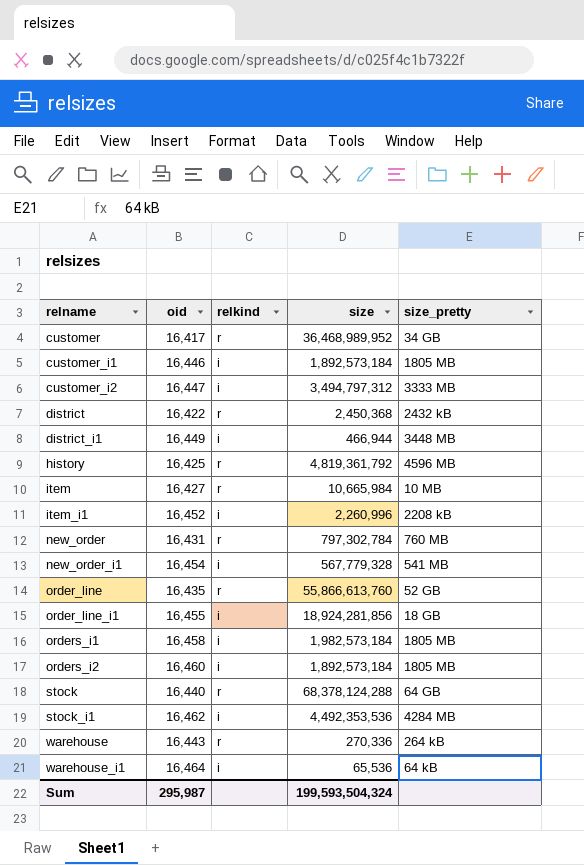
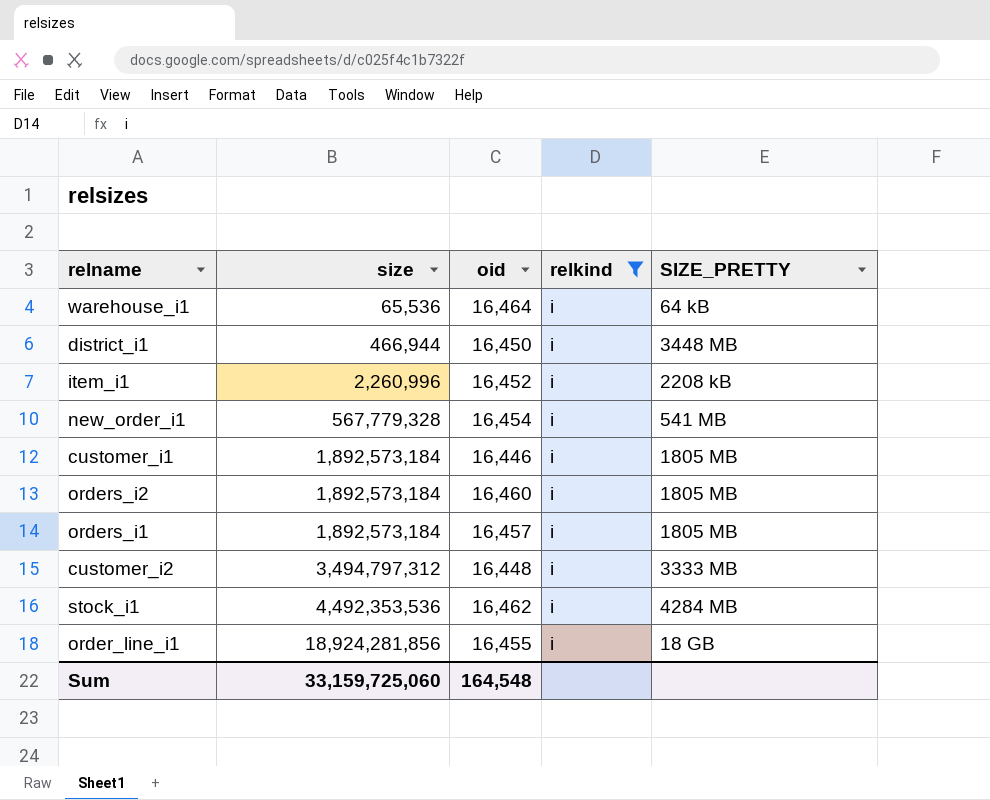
filter: none -> relkind = i
row order: relname ascending -> size ascending
column size | position: 4 -> 2
column name: size_pretty -> SIZE_PRETTY
district_i1 | oid: 16,449 -> 16,450
orders_i1 | size: 1,982,573,184 -> 1,892,573,184
orders_i1 | oid: 16,458 -> 16,457
customer_i2 | oid: 16,447 -> 16,448
Sum | size: 199,593,504,324 -> 33,159,725,060
Sum | oid: 295,987 -> 164,548

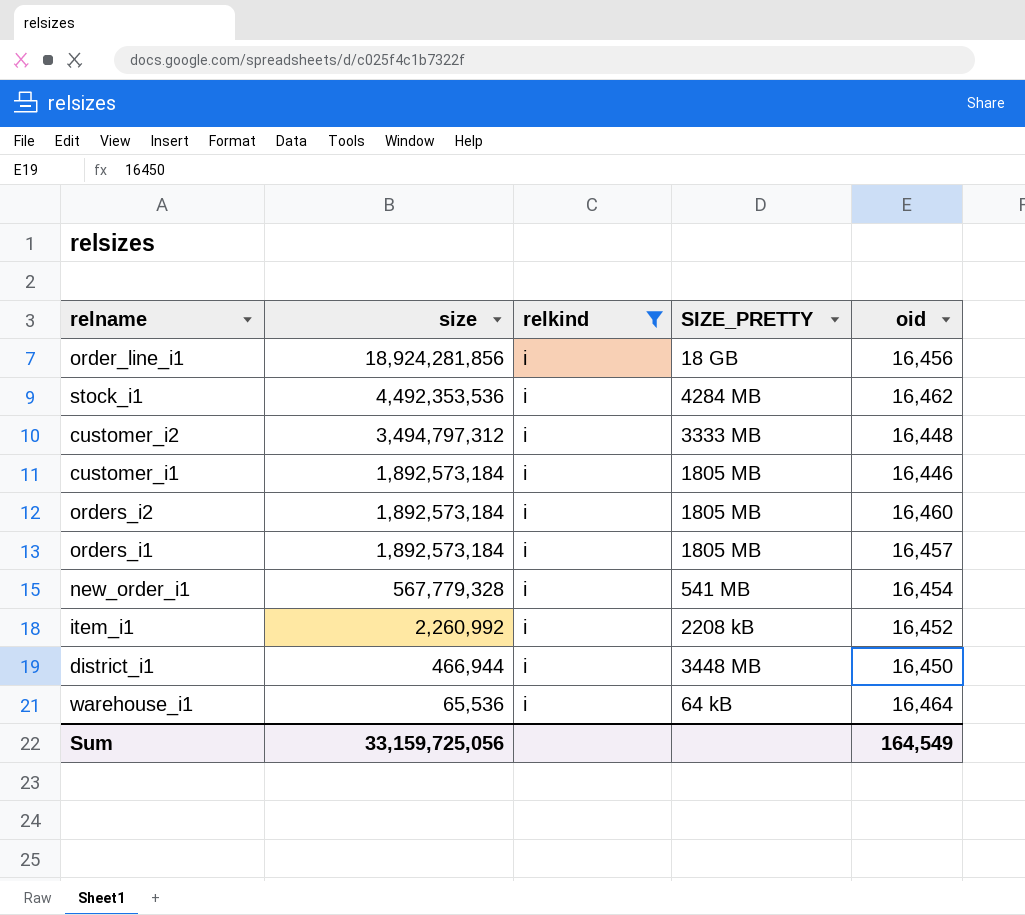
row order: size ascending -> size descending
column oid | position: 3 -> 5
order_line_i1 | oid: 16,455 -> 16,456
item_i1 | size: 2,260,996 -> 2,260,992
Sum | size: 33,159,725,060 -> 33,159,725,056
Sum | oid: 164,548 -> 164,549

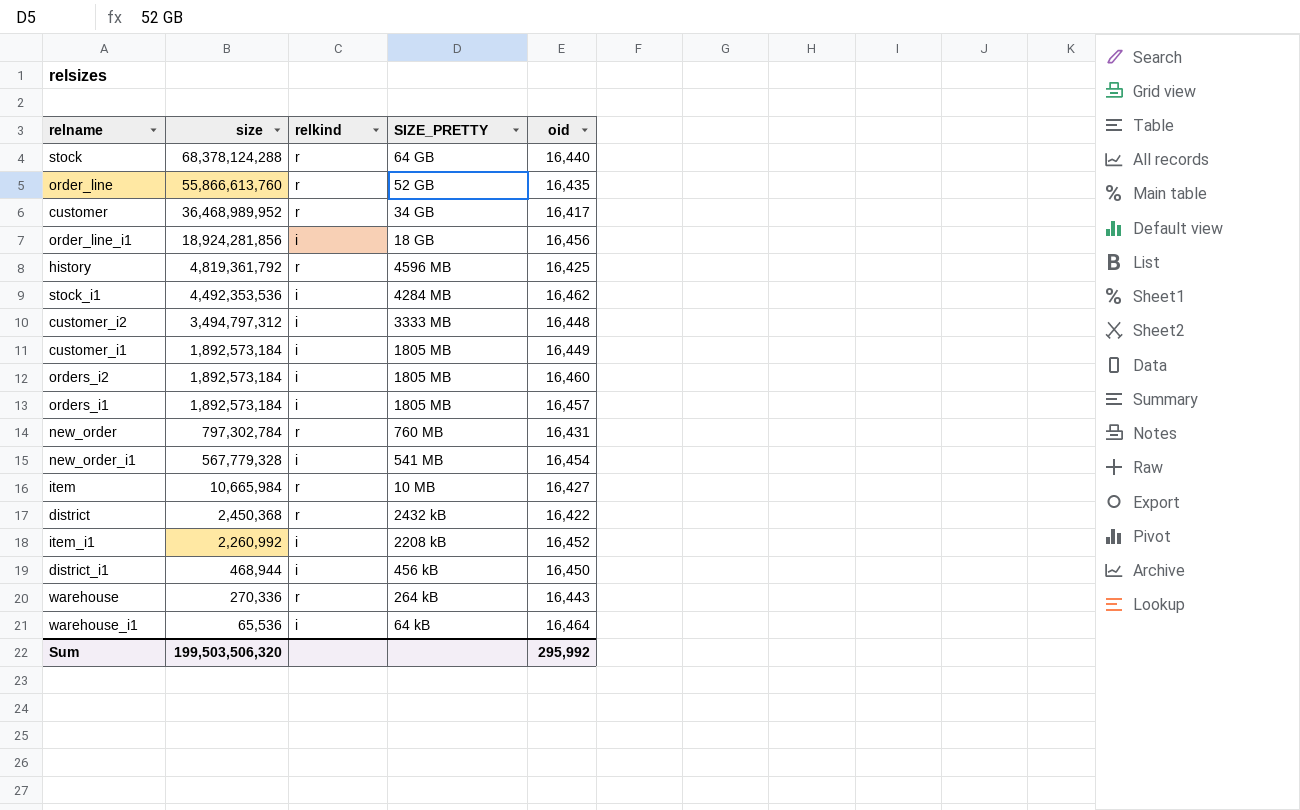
filter: relkind = i -> none
customer_i1 | oid: 16,446 -> 16,449
district_i1 | size: 466,944 -> 468,944
district_i1 | SIZE_PRETTY: 3448 MB -> 456 kB
Sum | size: 33,159,725,056 -> 199,503,506,320
Sum | oid: 164,549 -> 295,992

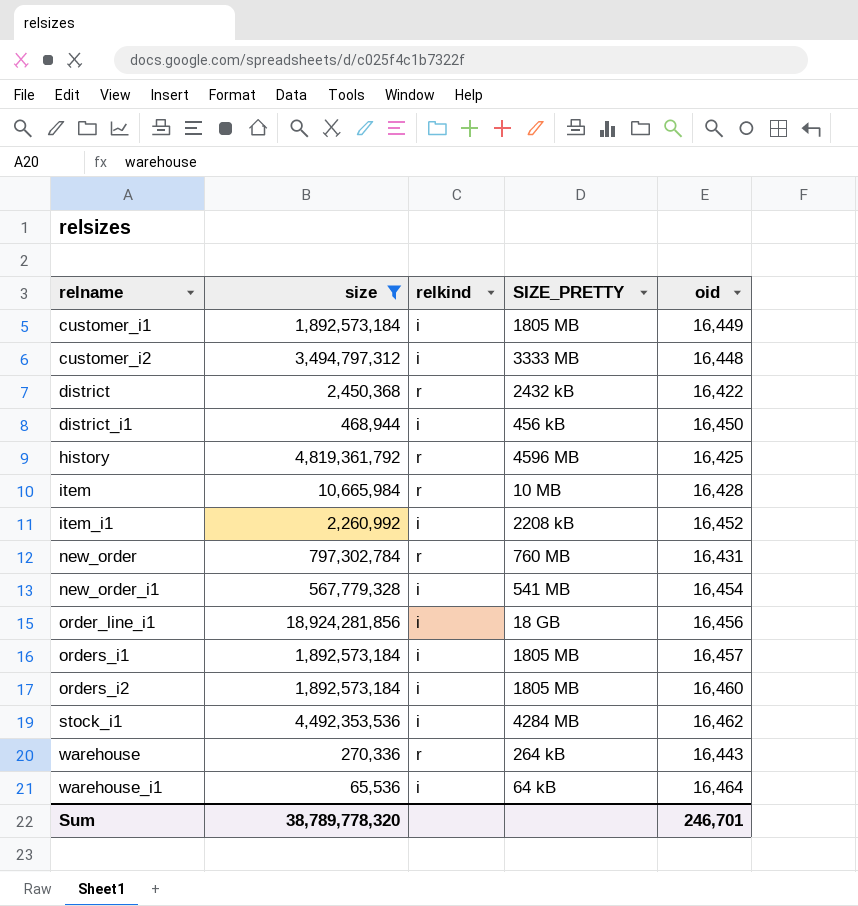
filter: none -> size <= 18,924,281,856
row order: size descending -> relname ascending
item | oid: 16,427 -> 16,428
Sum | size: 199,503,506,320 -> 38,789,778,320
Sum | oid: 295,992 -> 246,701

